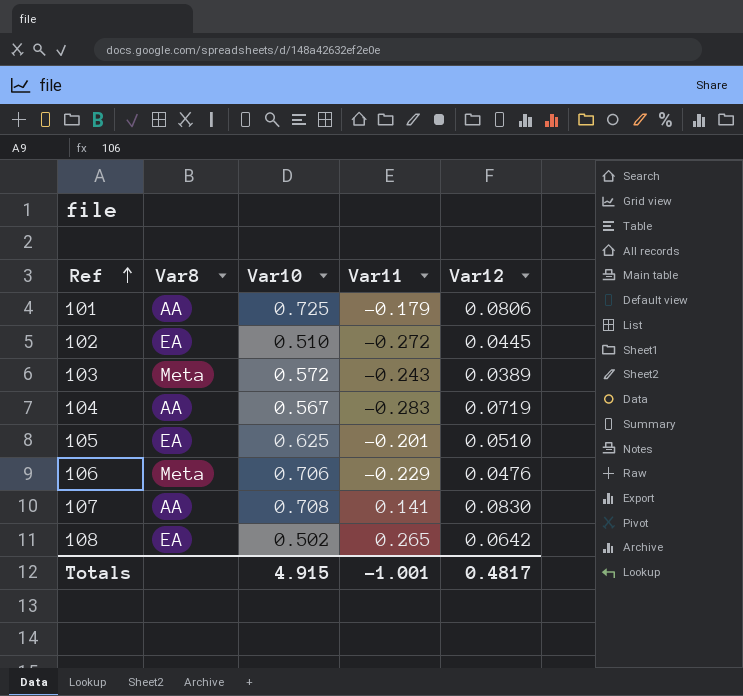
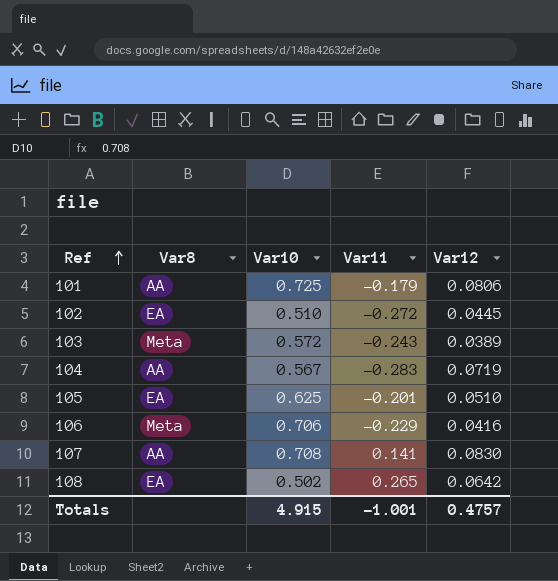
106 | Var12: 0.0476 -> 0.0416
Totals | Var12: 0.4817 -> 0.4757

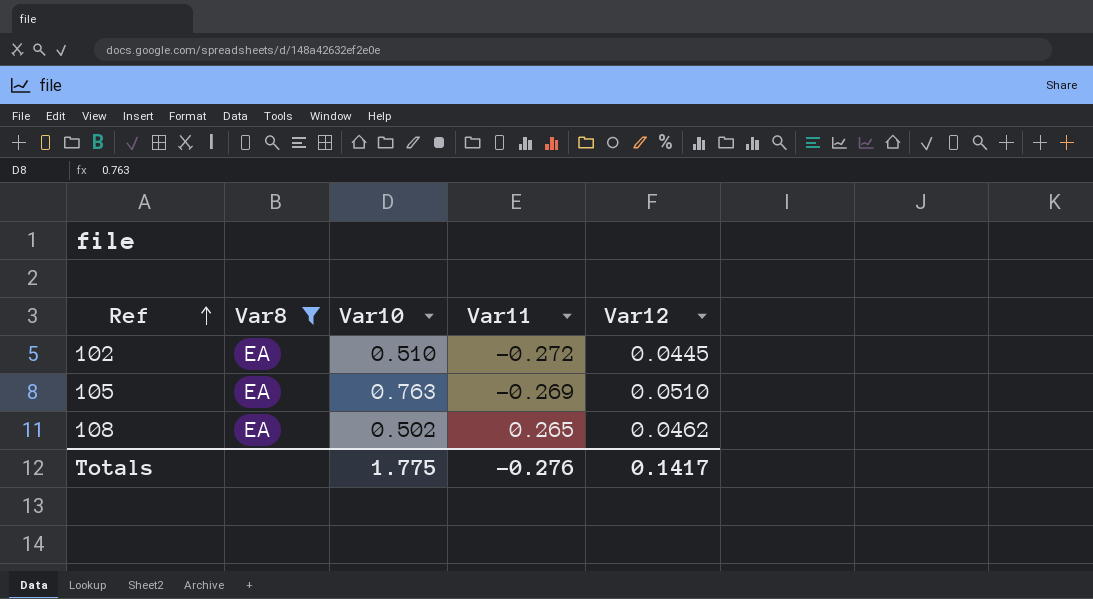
filter: none -> Var8 = EA
105 | Var10: 0.625 -> 0.763
105 | Var11: -0.201 -> -0.269
108 | Var12: 0.0642 -> 0.0462
Totals | Var10: 4.915 -> 1.775
Totals | Var11: -1.001 -> -0.276
Totals | Var12: 0.4757 -> 0.1417

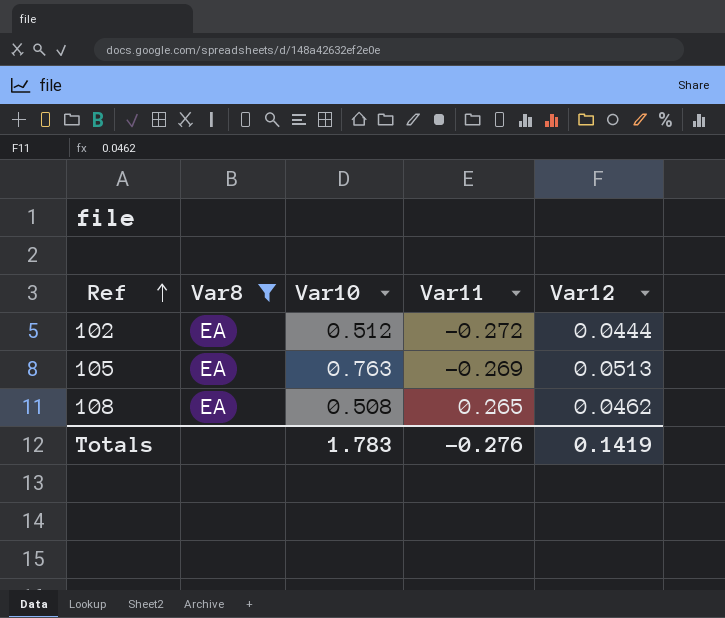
102 | Var10: 0.510 -> 0.512
102 | Var12: 0.0445 -> 0.0444
105 | Var12: 0.0510 -> 0.0513
108 | Var10: 0.502 -> 0.508
Totals | Var10: 1.775 -> 1.783
Totals | Var12: 0.1417 -> 0.1419

